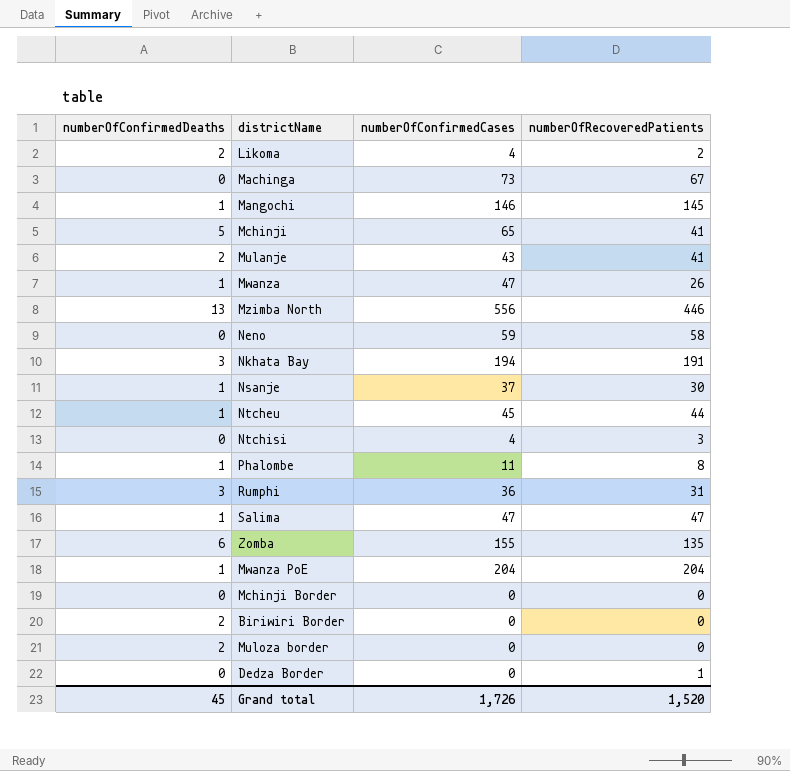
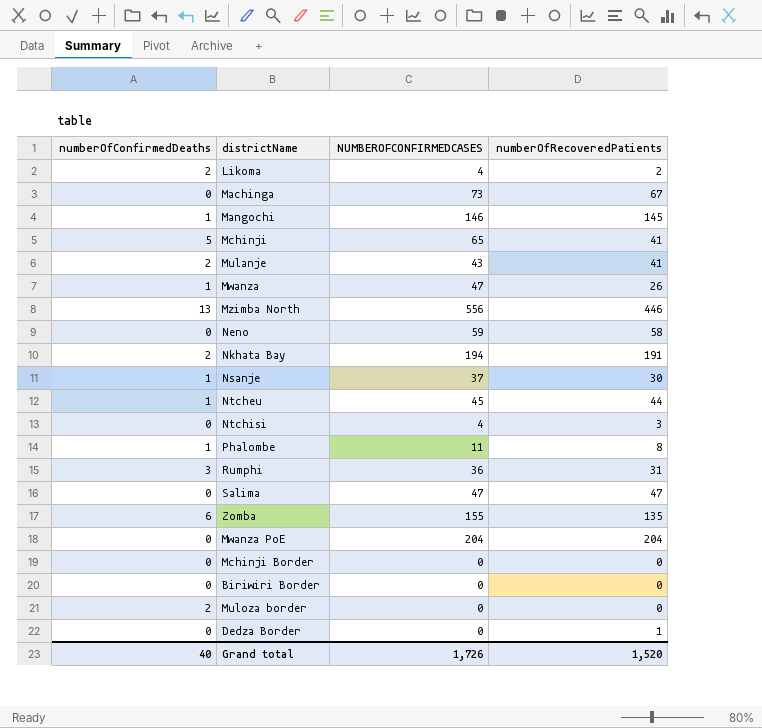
column name: numberOfConfirmedCases -> NUMBEROFCONFIRMEDCASES
Nkhata Bay | numberOfConfirmedDeaths: 3 -> 2
Salima | numberOfConfirmedDeaths: 1 -> 0
Mwanza PoE | numberOfConfirmedDeaths: 1 -> 0
Biriwiri Border | numberOfConfirmedDeaths: 2 -> 0
Grand total | numberOfConfirmedDeaths: 45 -> 40

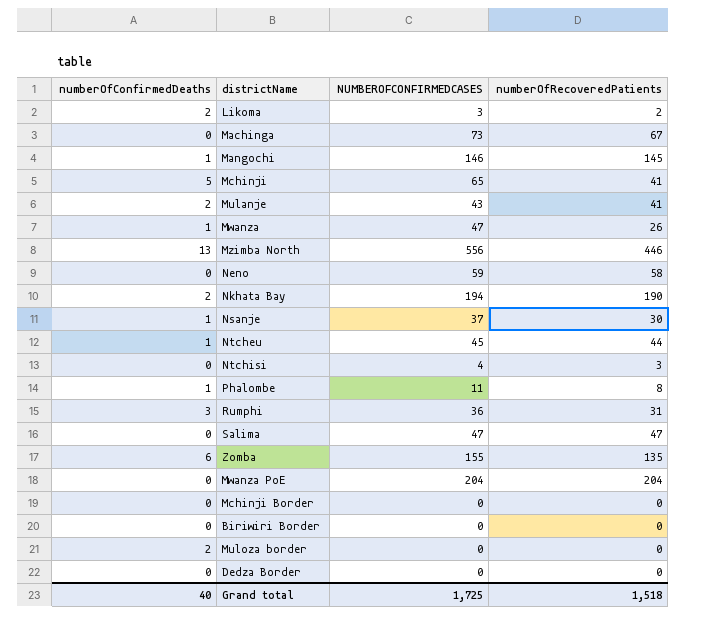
Likoma | NUMBEROFCONFIRMEDCASES: 4 -> 3
Nkhata Bay | numberOfRecoveredPatients: 191 -> 190
Dedza Border | numberOfRecoveredPatients: 1 -> 0
Grand total | NUMBEROFCONFIRMEDCASES: 1,726 -> 1,725
Grand total | numberOfRecoveredPatients: 1,520 -> 1,518

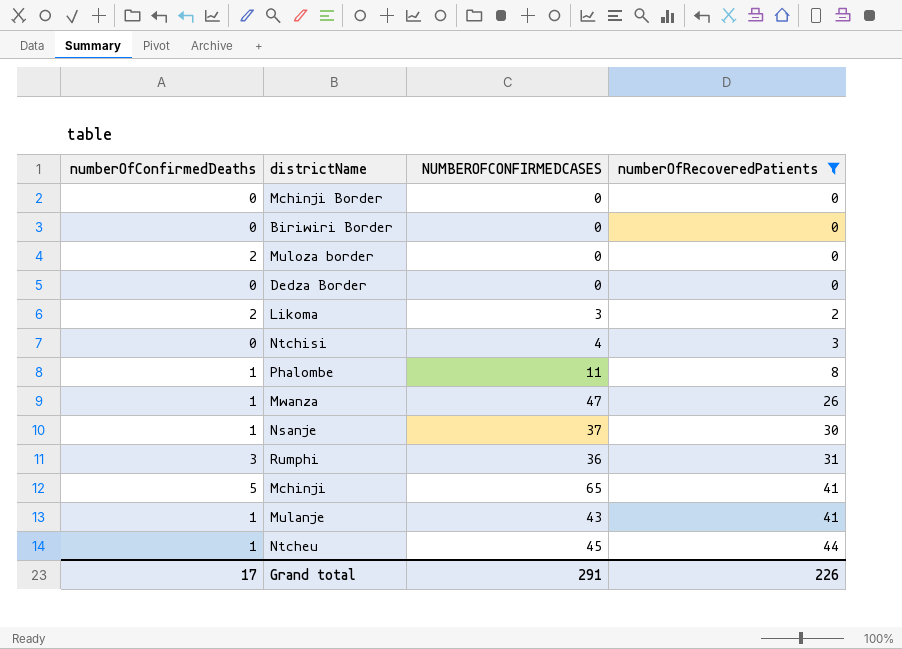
filter: none -> numberOfRecoveredPatients <= 44
row order: none -> numberOfRecoveredPatients ascending
Mulanje | numberOfConfirmedDeaths: 2 -> 1
Grand total | numberOfConfirmedDeaths: 40 -> 17
Grand total | NUMBEROFCONFIRMEDCASES: 1,725 -> 291
Grand total | numberOfRecoveredPatients: 1,518 -> 226

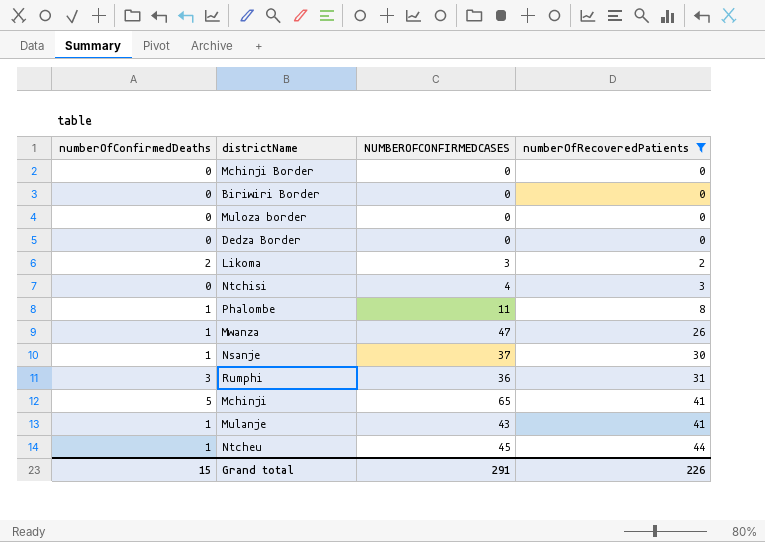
Muloza border | numberOfConfirmedDeaths: 2 -> 0
Grand total | numberOfConfirmedDeaths: 17 -> 15

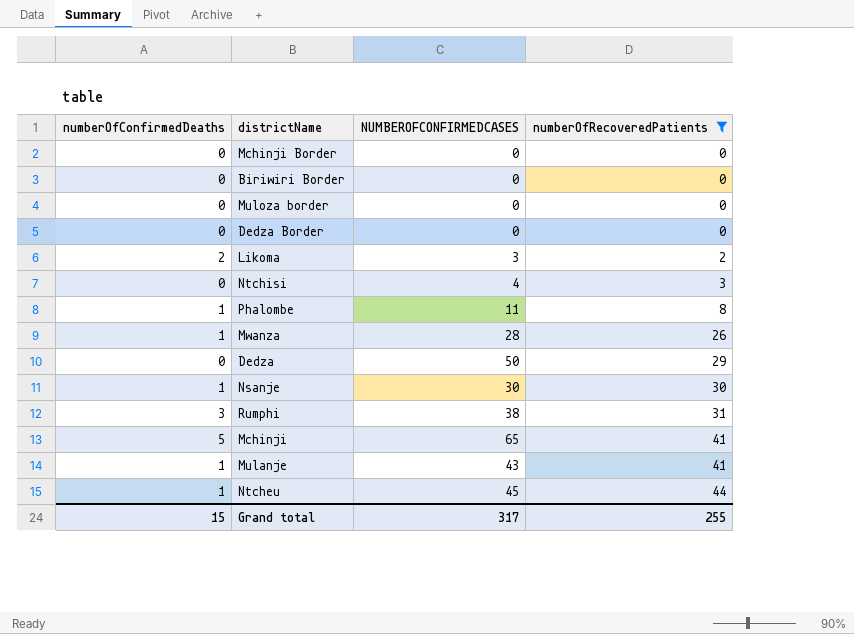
Mwanza | NUMBEROFCONFIRMEDCASES: 47 -> 28
row Dedza: none -> 0 | 50 | 29
Nsanje | NUMBEROFCONFIRMEDCASES: 37 -> 30
Rumphi | NUMBEROFCONFIRMEDCASES: 36 -> 38
Grand total | NUMBEROFCONFIRMEDCASES: 291 -> 317
Grand total | numberOfRecoveredPatients: 226 -> 255

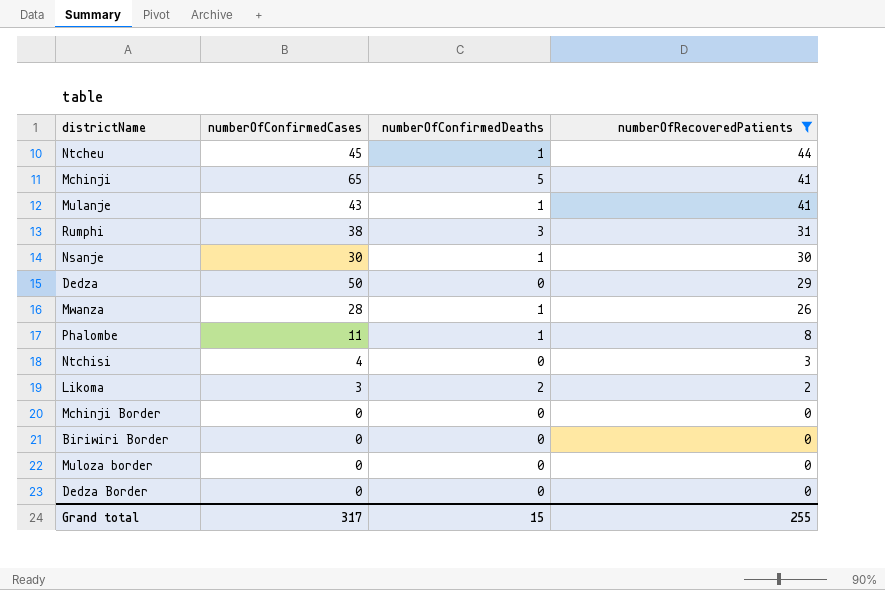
row order: numberOfRecoveredPatients ascending -> numberOfRecoveredPatients descending
column name: NUMBEROFCONFIRMEDCASES -> numberOfConfirmedCases
column numberOfConfirmedDeaths | position: 1 -> 3

